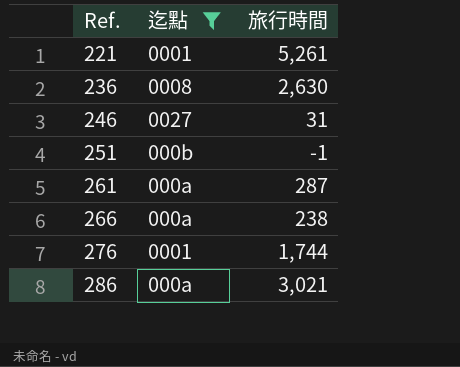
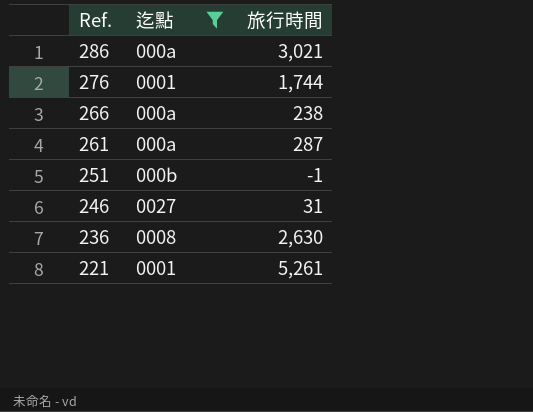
row order: Ref. ascending -> Ref. descending

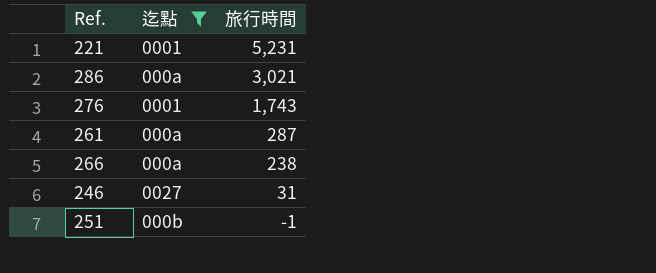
row order: Ref. descending -> 旅行時間 descending
row 236: 0008 | 2,630 -> none
221 | 旅行時間: 5,261 -> 5,231
276 | 旅行時間: 1,744 -> 1,743

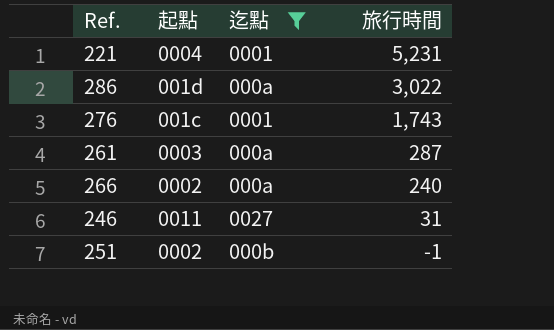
column 起點 | position: none -> 2
286 | 旅行時間: 3,021 -> 3,022
266 | 旅行時間: 238 -> 240

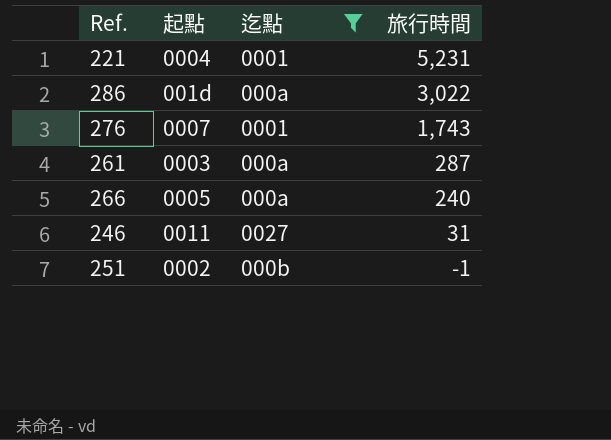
276 | 起點: 001c -> 0007
266 | 起點: 0002 -> 0005

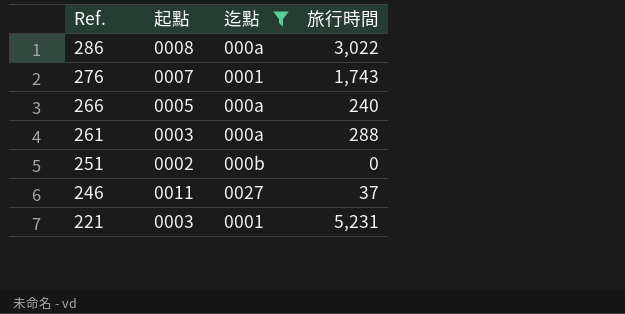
row order: 旅行時間 descending -> Ref. descending
286 | 起點: 001d -> 0008
261 | 旅行時間: 287 -> 288
251 | 旅行時間: -1 -> 0
246 | 旅行時間: 31 -> 37
221 | 起點: 0004 -> 0003

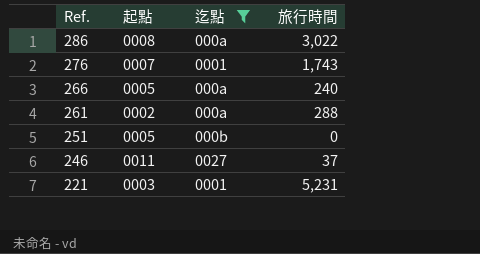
261 | 起點: 0003 -> 0002
251 | 起點: 0002 -> 0005

